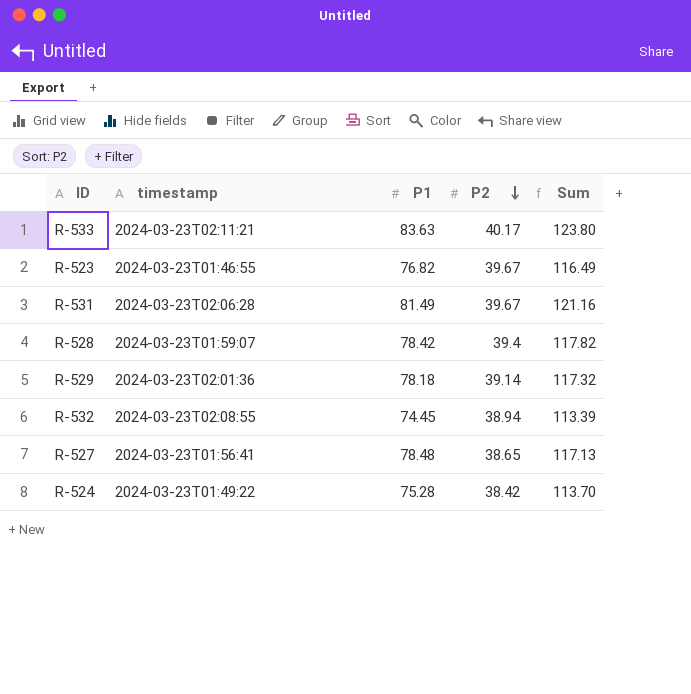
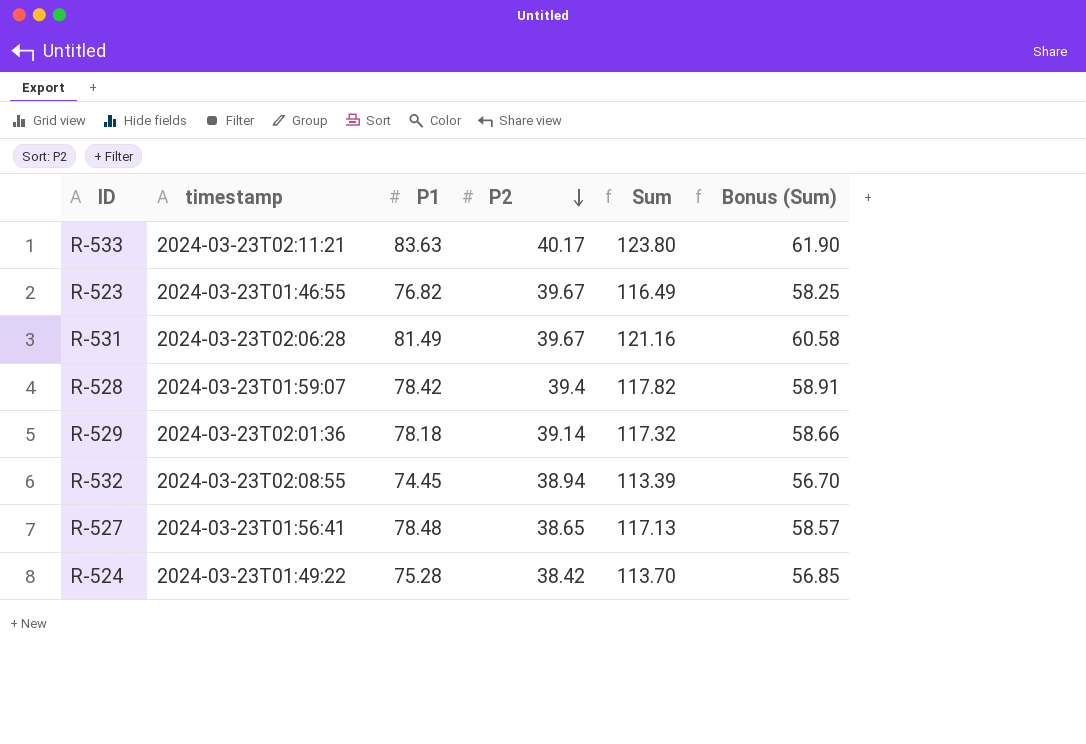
column Bonus (Sum) | formula: none -> [Sum] * 0.5

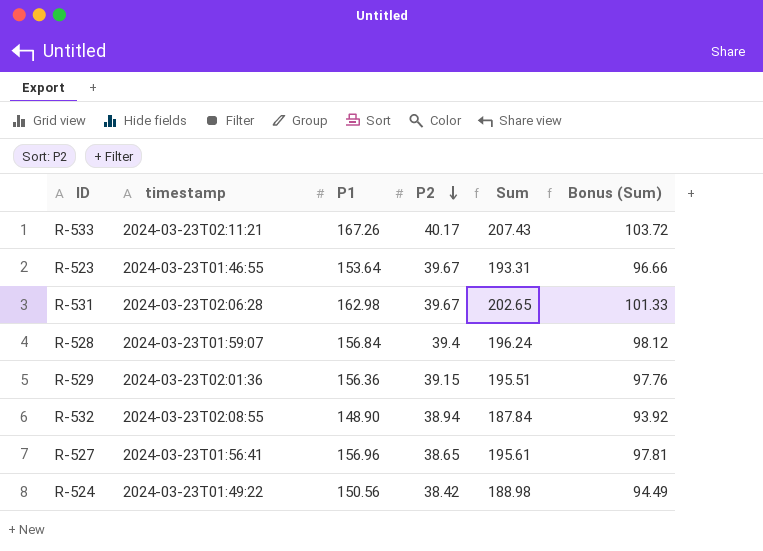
R-533 | P1: 83.63 -> 167.26
R-533 | Sum: 123.80 -> 207.43
R-533 | Bonus (Sum): 61.90 -> 103.72
R-523 | P1: 76.82 -> 153.64
R-523 | Sum: 116.49 -> 193.31
R-523 | Bonus (Sum): 58.25 -> 96.66
R-531 | P1: 81.49 -> 162.98
R-531 | Sum: 121.16 -> 202.65
R-531 | Bonus (Sum): 60.58 -> 101.33
R-528 | P1: 78.42 -> 156.84
R-528 | Sum: 117.82 -> 196.24
R-528 | Bonus (Sum): 58.91 -> 98.12
R-529 | P1: 78.18 -> 156.36
R-529 | P2: 39.14 -> 39.15
R-529 | Sum: 117.32 -> 195.51
R-529 | Bonus (Sum): 58.66 -> 97.76
R-532 | P1: 74.45 -> 148.90
R-532 | Sum: 113.39 -> 187.84
R-532 | Bonus (Sum): 56.70 -> 93.92
R-527 | P1: 78.48 -> 156.96
R-527 | Sum: 117.13 -> 195.61
R-527 | Bonus (Sum): 58.57 -> 97.81
R-524 | P1: 75.28 -> 150.56
R-524 | Sum: 113.70 -> 188.98
R-524 | Bonus (Sum): 56.85 -> 94.49

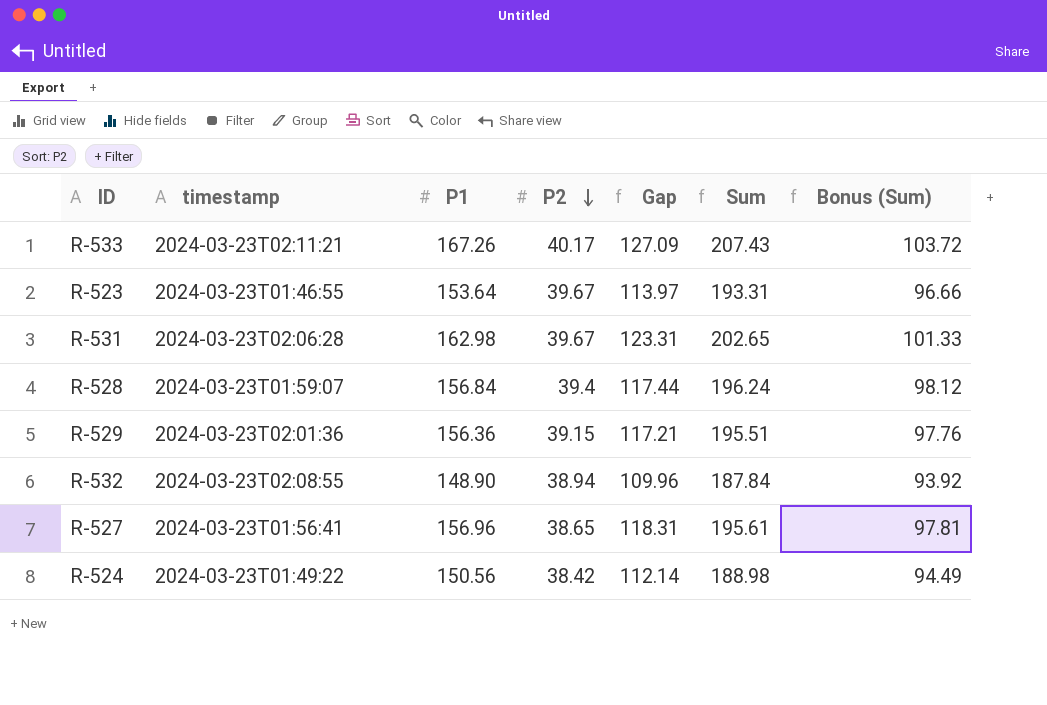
column Gap | formula: none -> [P1] - [P2]

